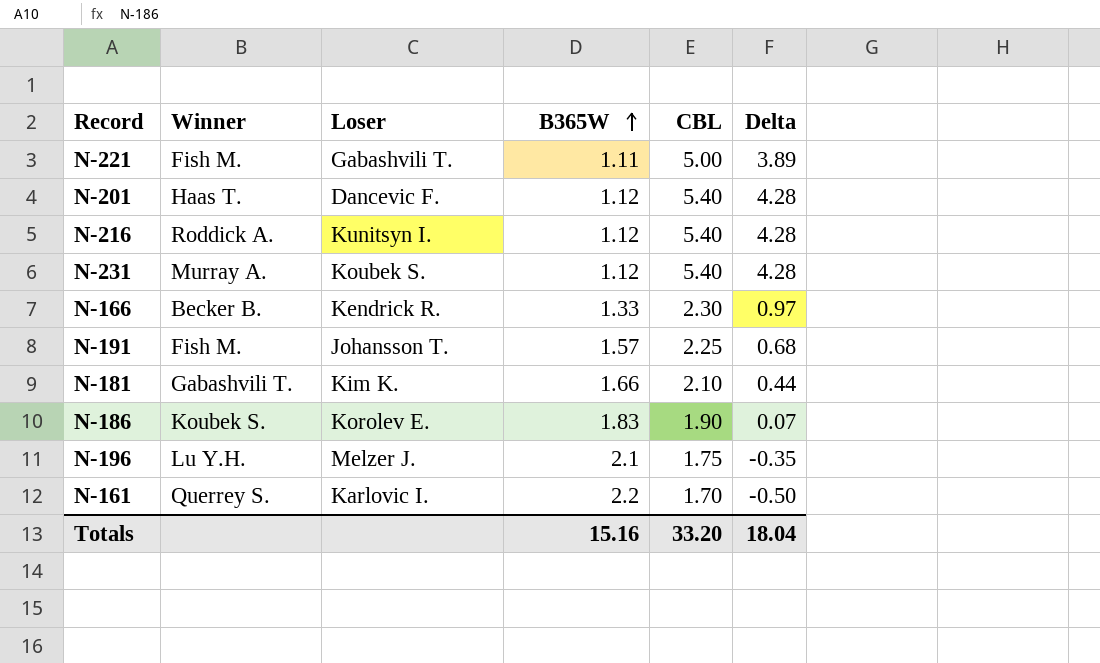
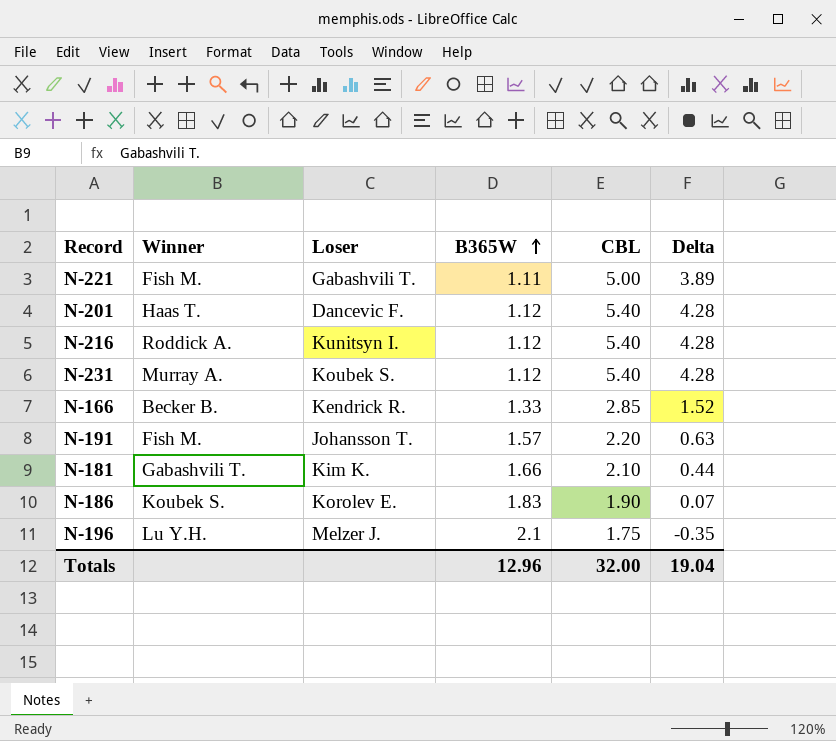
row N-161: Querrey S. | Karlovic I. | 2.2 | 1.70 | -0.50 -> none
N-166 | CBL: 2.30 -> 2.85
N-166 | Delta: 0.97 -> 1.52
N-191 | CBL: 2.25 -> 2.20
N-191 | Delta: 0.68 -> 0.63
Totals | B365W: 15.16 -> 12.96
Totals | CBL: 33.20 -> 32.00
Totals | Delta: 18.04 -> 19.04

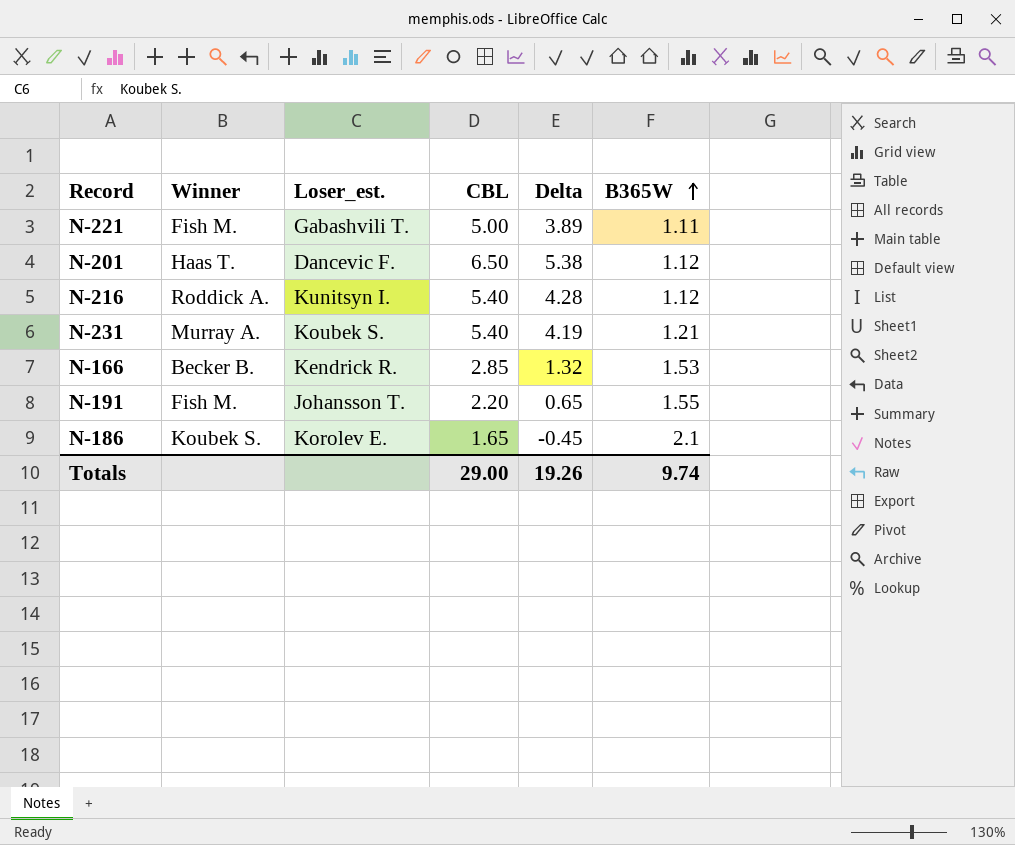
column name: Loser -> Loser_est.
column B365W | position: 4 -> 6
row N-181: Gabashvili T. | Kim K. | 1.66 | 2.10 | 0.44 -> none
row N-196: Lu Y.H. | Melzer J. | 2.1 | 1.75 | -0.35 -> none
N-201 | CBL: 5.40 -> 6.50
N-201 | Delta: 4.28 -> 5.38
N-231 | Delta: 4.28 -> 4.19
N-231 | B365W: 1.12 -> 1.21
N-166 | Delta: 1.52 -> 1.32
N-166 | B365W: 1.33 -> 1.53
N-191 | Delta: 0.63 -> 0.65
N-191 | B365W: 1.57 -> 1.55
N-186 | CBL: 1.90 -> 1.65
N-186 | Delta: 0.07 -> -0.45
N-186 | B365W: 1.83 -> 2.1
Totals | CBL: 32.00 -> 29.00
Totals | Delta: 19.04 -> 19.26
Totals | B365W: 12.96 -> 9.74

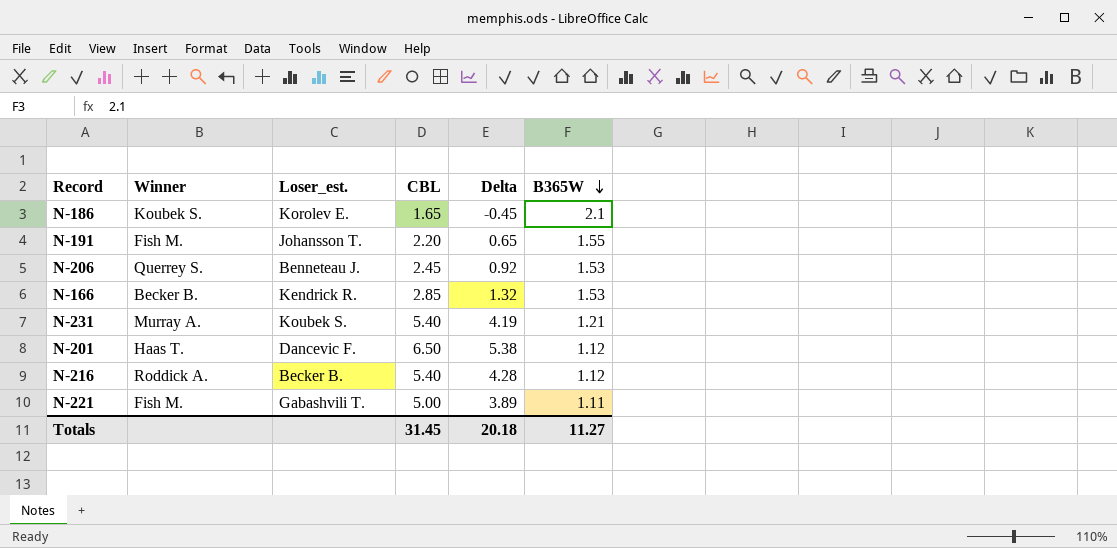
row order: B365W ascending -> B365W descending
row N-206: none -> Querrey S. | Benneteau J. | 2.45 | 0.92 | 1.53
N-216 | Loser_est.: Kunitsyn I. -> Becker B.
Totals | CBL: 29.00 -> 31.45
Totals | Delta: 19.26 -> 20.18
Totals | B365W: 9.74 -> 11.27

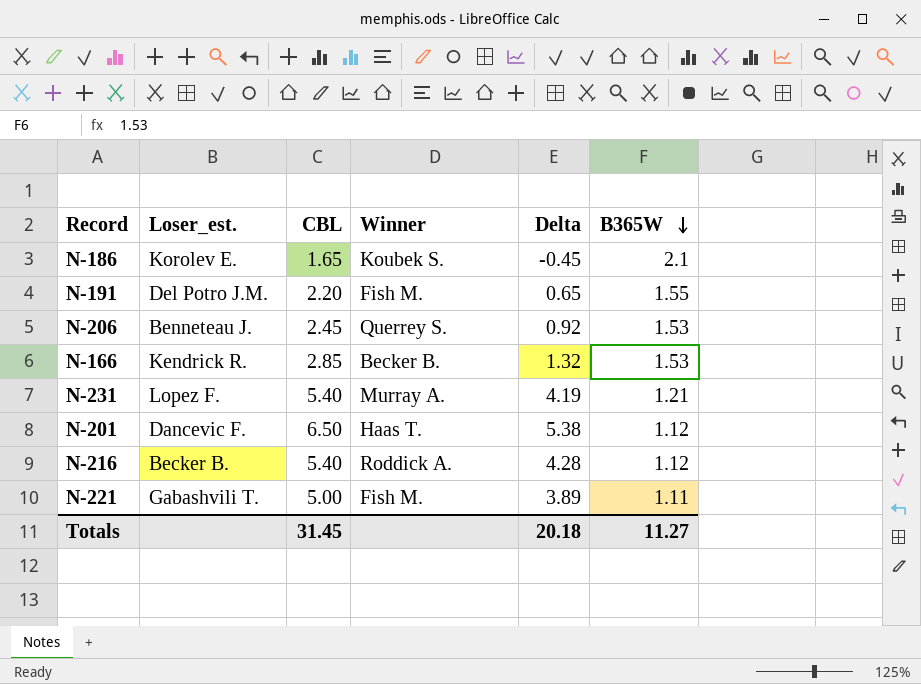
column Winner | position: 2 -> 4
N-191 | Loser_est.: Johansson T. -> Del Potro J.M.
N-231 | Loser_est.: Koubek S. -> Lopez F.

